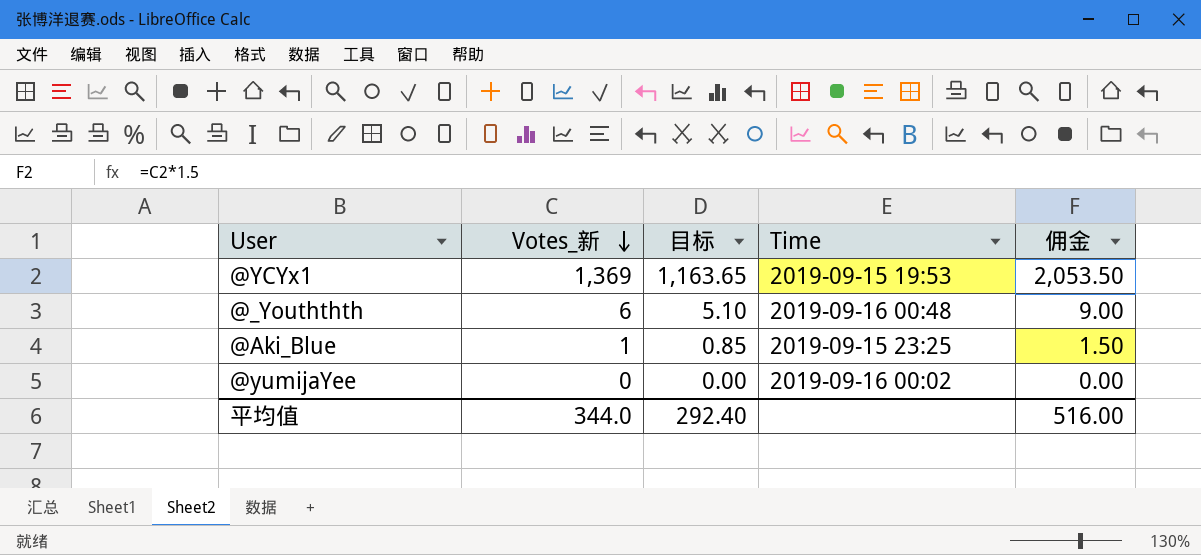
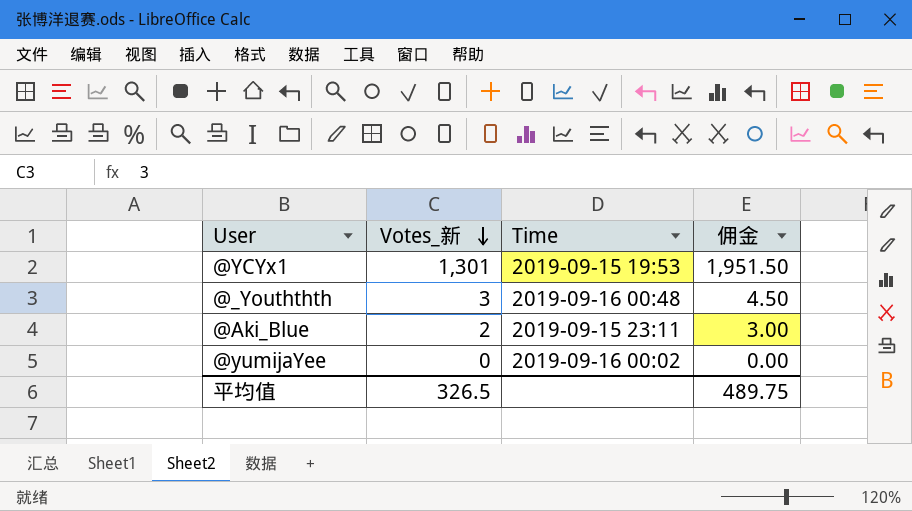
column 目标 | formula: [Votes_新] * 0.85 -> none
@YCYx1 | Votes_新: 1,369 -> 1,301
@YCYx1 | 佣金: 2,053.50 -> 1,951.50
@_Youththth | Votes_新: 6 -> 3
@_Youththth | 佣金: 9.00 -> 4.50
@Aki_Blue | Votes_新: 1 -> 2
@Aki_Blue | Time: 2019-09-15 23:25 -> 2019-09-15 23:11
@Aki_Blue | 佣金: 1.50 -> 3.00
平均值 | Votes_新: 344.0 -> 326.5
平均值 | 佣金: 516.00 -> 489.75

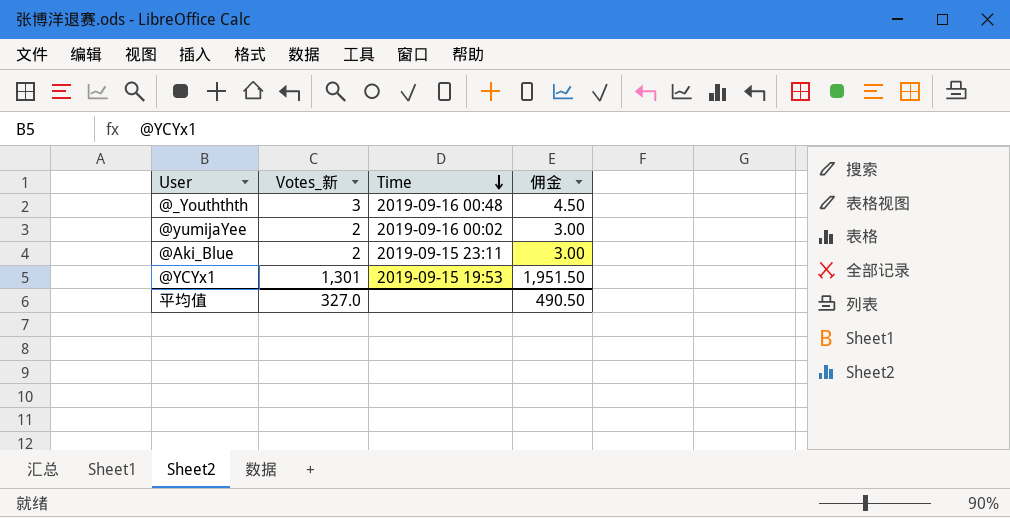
row order: Votes_新 descending -> Time descending
@yumijaYee | Votes_新: 0 -> 2
@yumijaYee | 佣金: 0.00 -> 3.00
平均值 | Votes_新: 326.5 -> 327.0
平均值 | 佣金: 489.75 -> 490.50

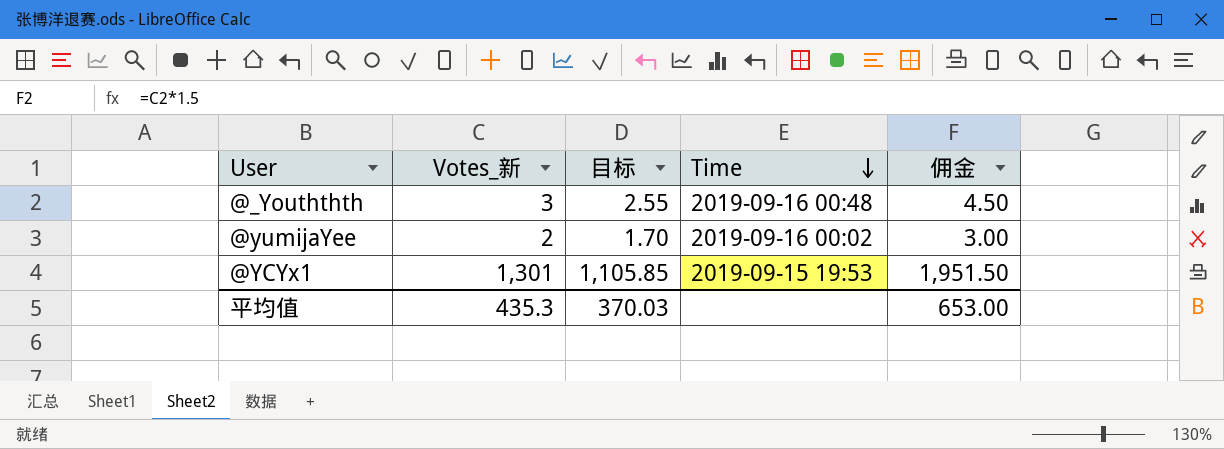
column 目标 | formula: none -> [Votes_新] * 0.85
row @Aki_Blue: 2 | 2019-09-15 23:11 | 3.00 -> none
平均值 | Votes_新: 327.0 -> 435.3
平均值 | 佣金: 490.50 -> 653.00

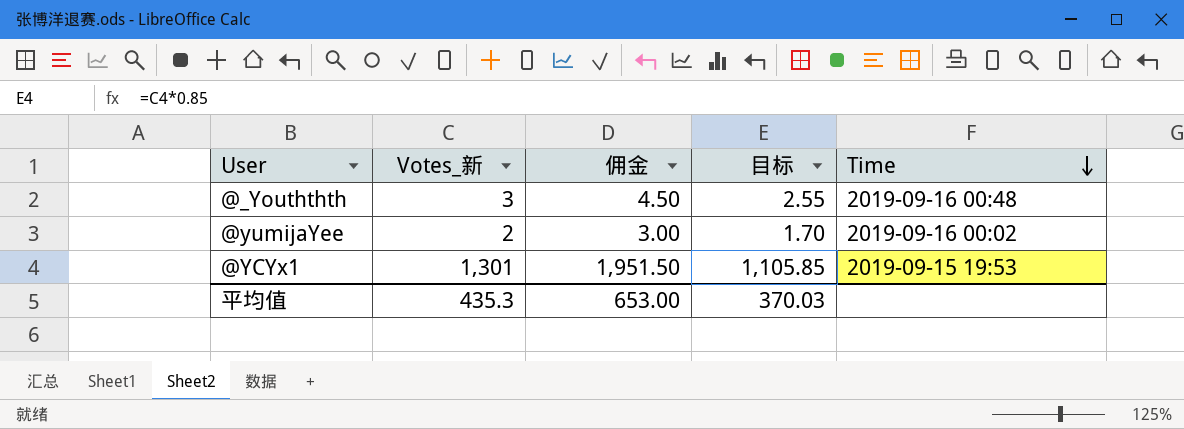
column 佣金 | position: 5 -> 3

